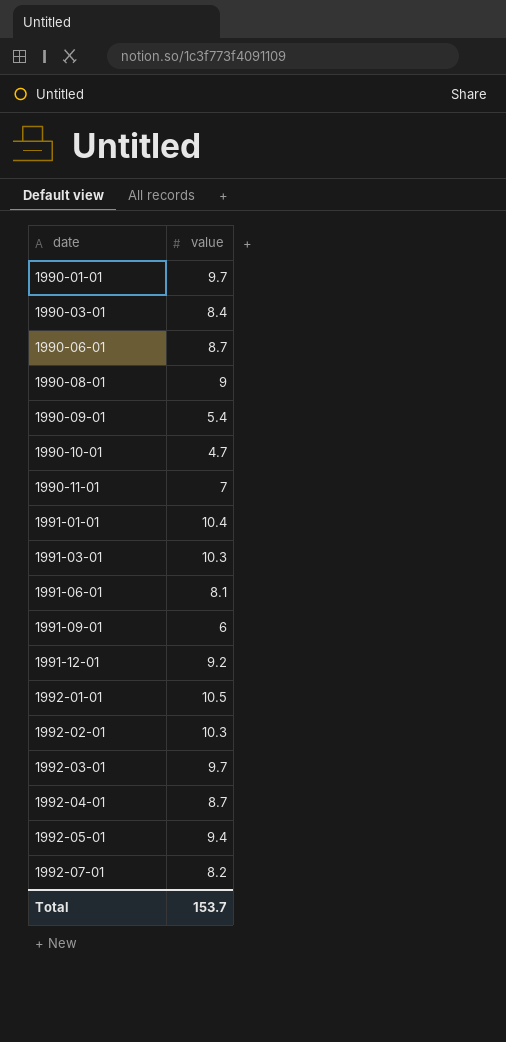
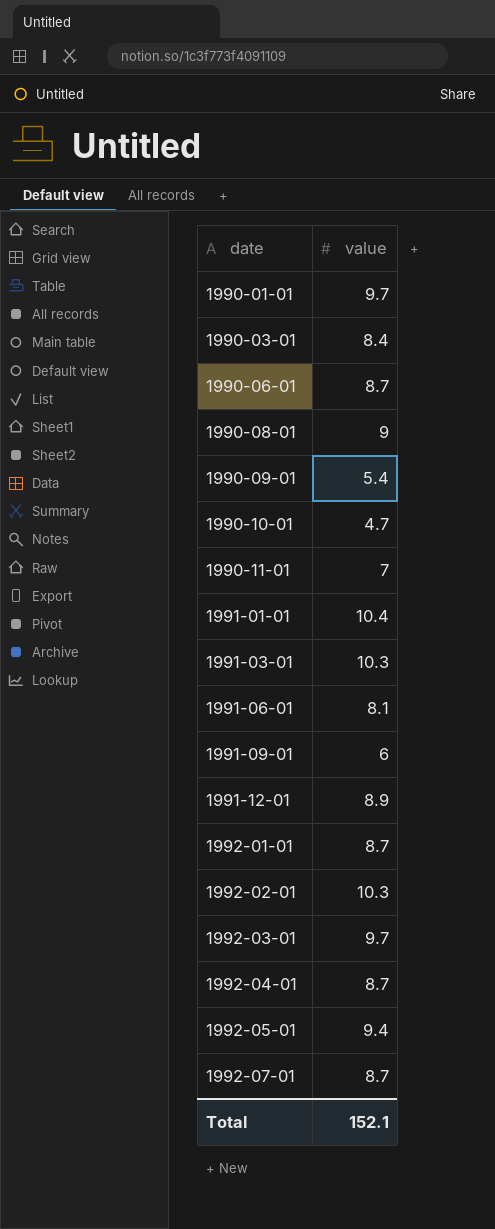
1991-12-01 | value: 9.2 -> 8.9
1992-01-01 | value: 10.5 -> 8.7
1992-07-01 | value: 8.2 -> 8.7
Total | value: 153.7 -> 152.1

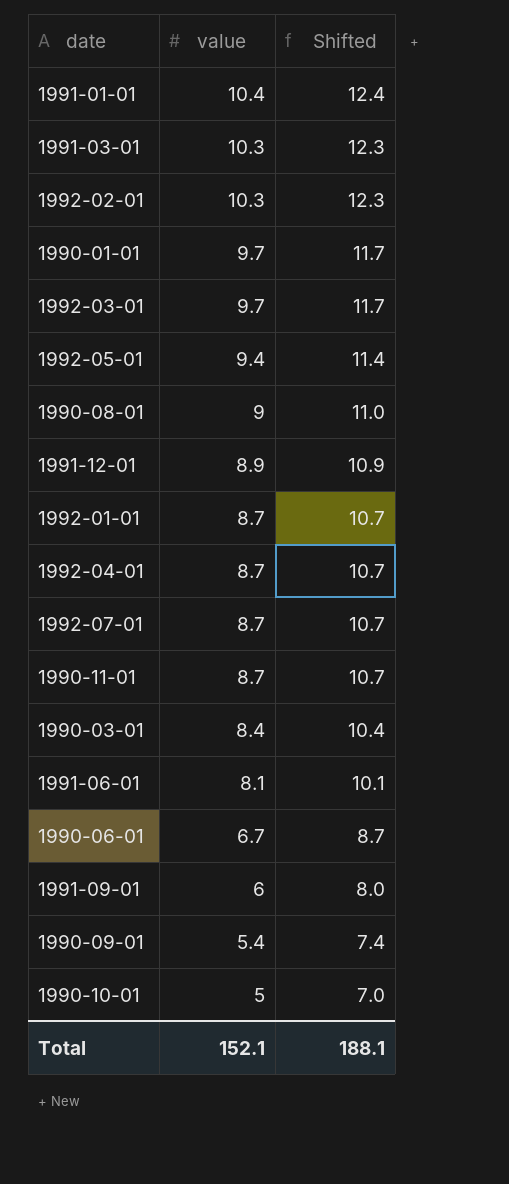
row order: date ascending -> value descending
column Shifted | formula: none -> [value] + 2
1990-11-01 | value: 7 -> 8.7
1990-06-01 | value: 8.7 -> 6.7
1990-10-01 | value: 4.7 -> 5

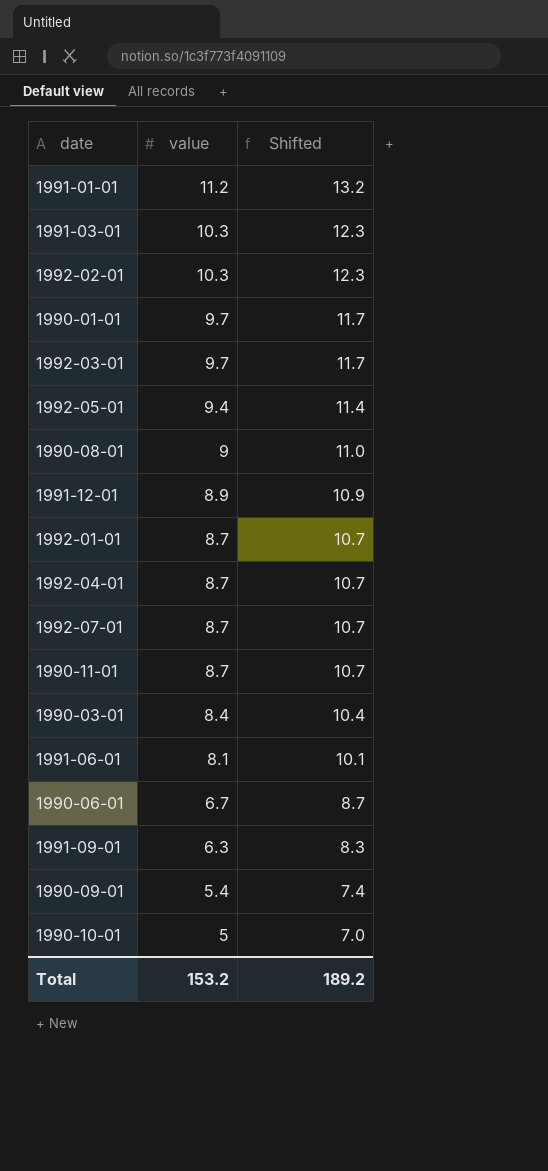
1991-01-01 | value: 10.4 -> 11.2
1991-01-01 | Shifted: 12.4 -> 13.2
1991-09-01 | value: 6 -> 6.3
1991-09-01 | Shifted: 8.0 -> 8.3
Total | value: 152.1 -> 153.2
Total | Shifted: 188.1 -> 189.2

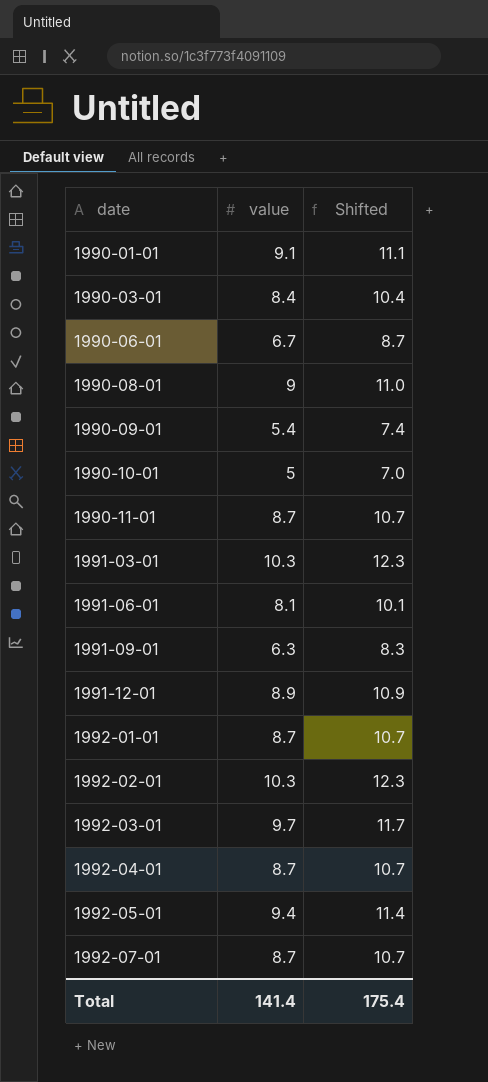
row order: value descending -> date ascending
row 1991-01-01: 11.2 | 13.2 -> none
1990-01-01 | value: 9.7 -> 9.1
1990-01-01 | Shifted: 11.7 -> 11.1
Total | value: 153.2 -> 141.4
Total | Shifted: 189.2 -> 175.4

